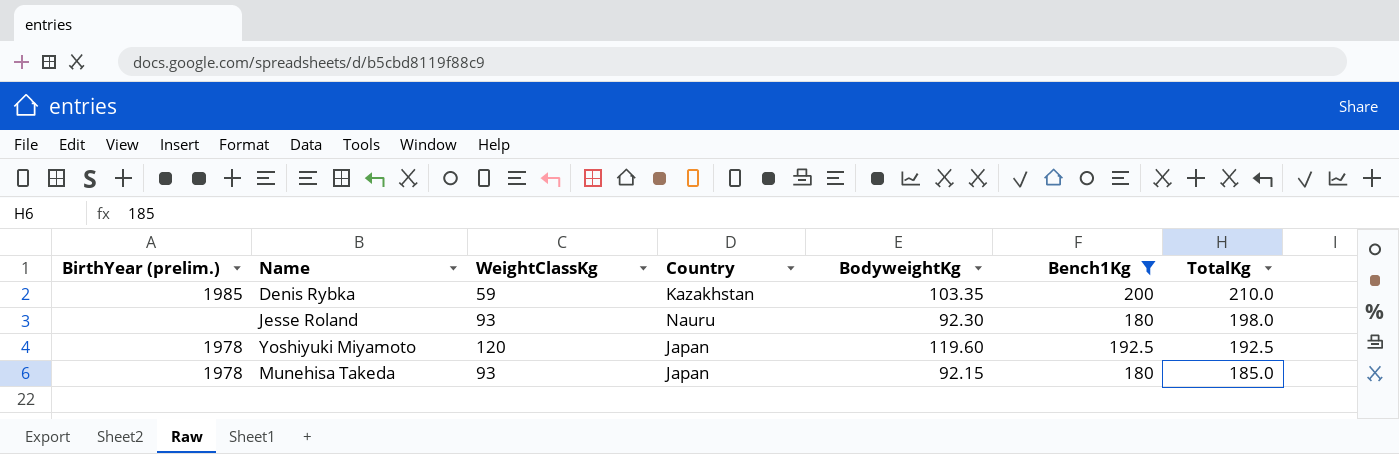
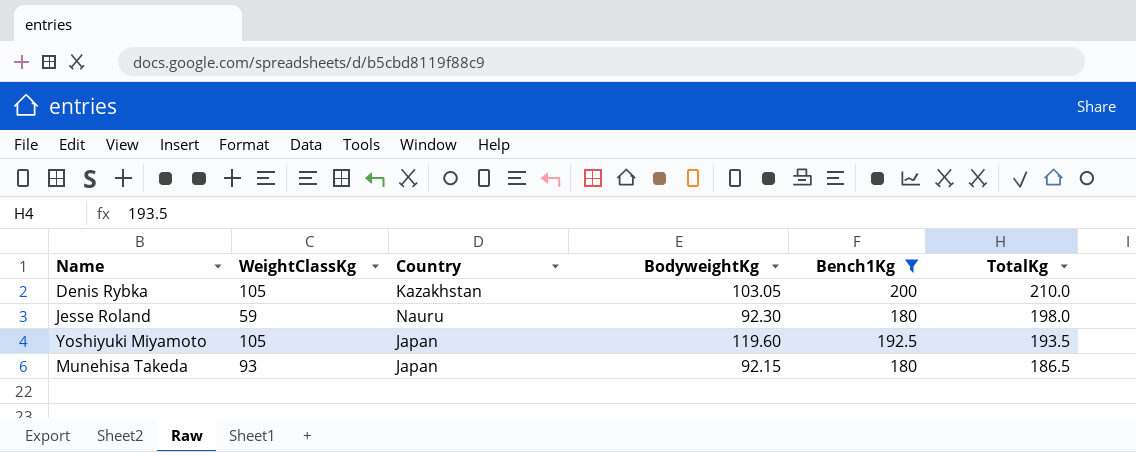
column BirthYear (prelim.) | position: 1 -> none
Denis Rybka | WeightClassKg: 59 -> 105
Denis Rybka | BodyweightKg: 103.35 -> 103.05
Jesse Roland | WeightClassKg: 93 -> 59
Yoshiyuki Miyamoto | WeightClassKg: 120 -> 105
Yoshiyuki Miyamoto | TotalKg: 192.5 -> 193.5
Munehisa Takeda | TotalKg: 185.0 -> 186.5

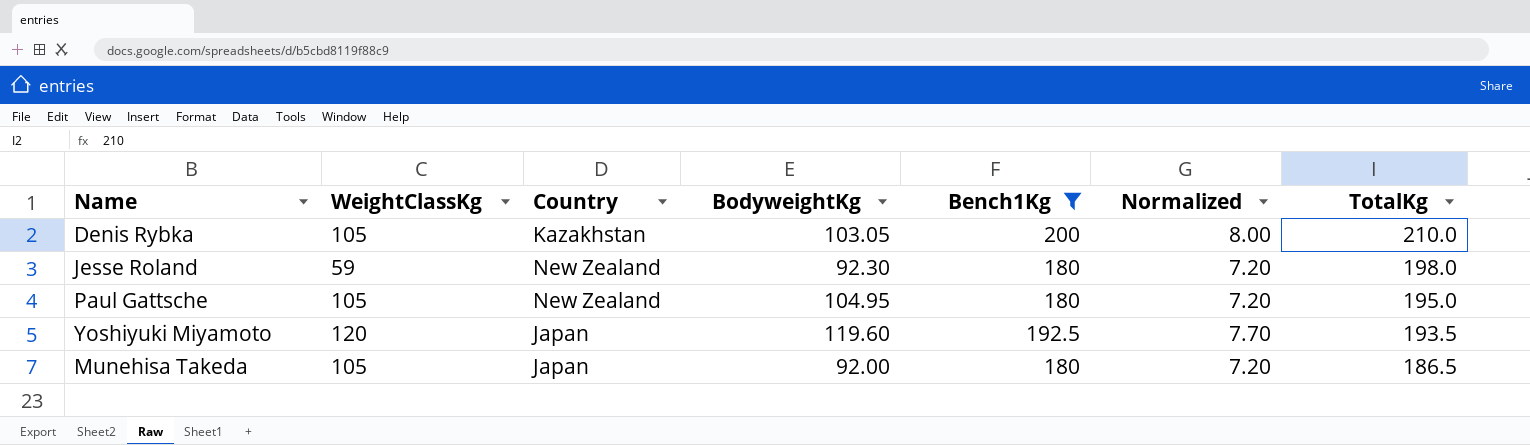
column Normalized | formula: none -> [Bench1Kg] * 0.04
Jesse Roland | Country: Nauru -> New Zealand
row Paul Gattsche: none -> 105 | New Zealand | 104.95 | 180 | 7.20 | 195.0
Yoshiyuki Miyamoto | WeightClassKg: 105 -> 120
Munehisa Takeda | WeightClassKg: 93 -> 105
Munehisa Takeda | BodyweightKg: 92.15 -> 92.00

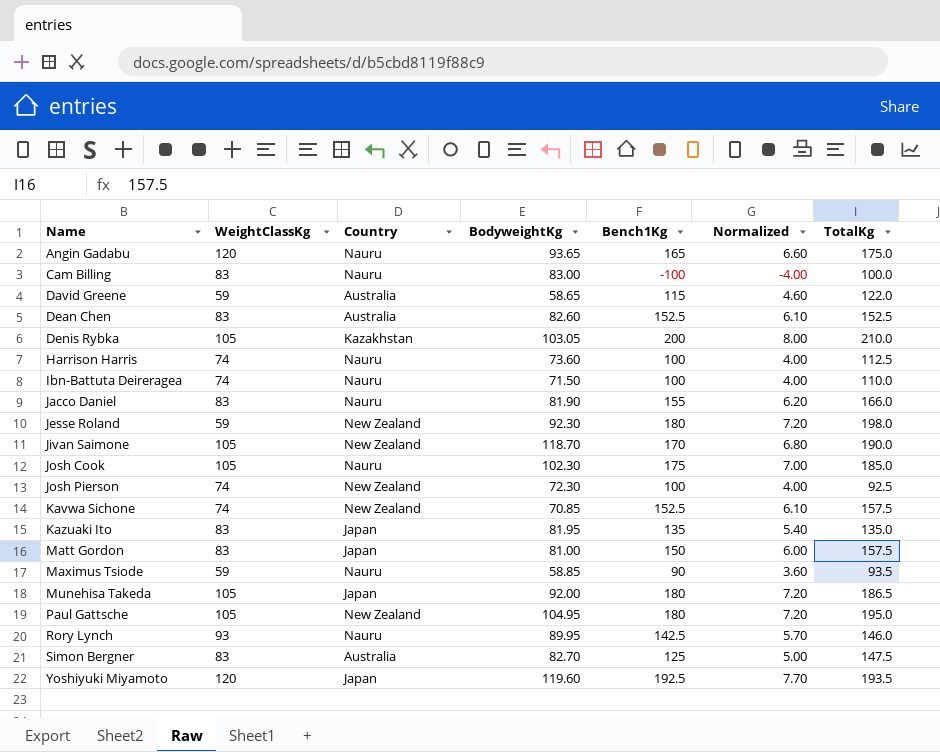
filter: Bench1Kg >= 180 -> none
row order: TotalKg descending -> Name ascending

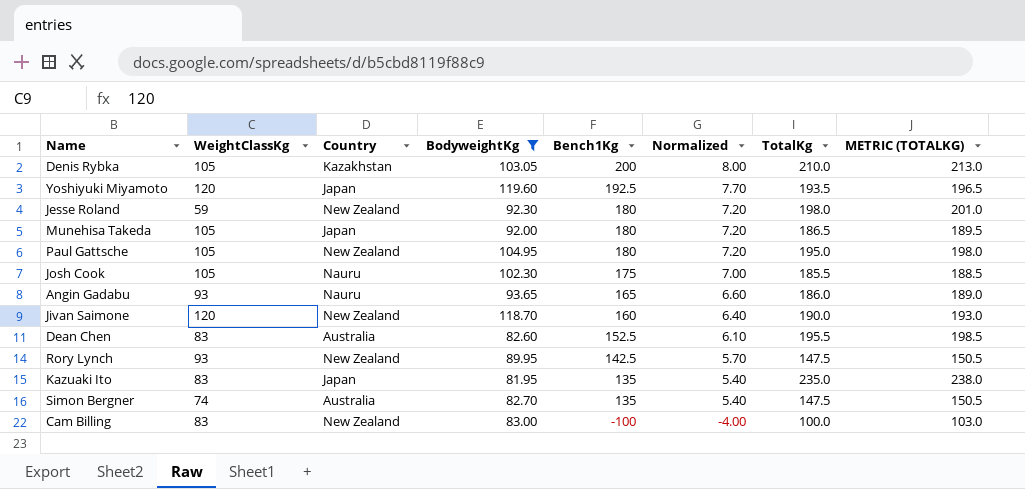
filter: none -> BodyweightKg >= 81.95
row order: Name ascending -> Bench1Kg descending
column METRIC (TOTALKG) | formula: none -> [TotalKg] + 3
Josh Cook | TotalKg: 185.0 -> 185.5
Angin Gadabu | WeightClassKg: 120 -> 93
Angin Gadabu | TotalKg: 175.0 -> 186.0
Jivan Saimone | WeightClassKg: 105 -> 120
Jivan Saimone | Bench1Kg: 170 -> 160
Jivan Saimone | Normalized: 6.80 -> 6.40
Dean Chen | TotalKg: 152.5 -> 195.5
Rory Lynch | Country: Nauru -> New Zealand
Rory Lynch | TotalKg: 146.0 -> 147.5
Kazuaki Ito | TotalKg: 135.0 -> 235.0
Simon Bergner | WeightClassKg: 83 -> 74
Simon Bergner | Bench1Kg: 125 -> 135
Simon Bergner | Normalized: 5.00 -> 5.40
Cam Billing | Country: Nauru -> New Zealand

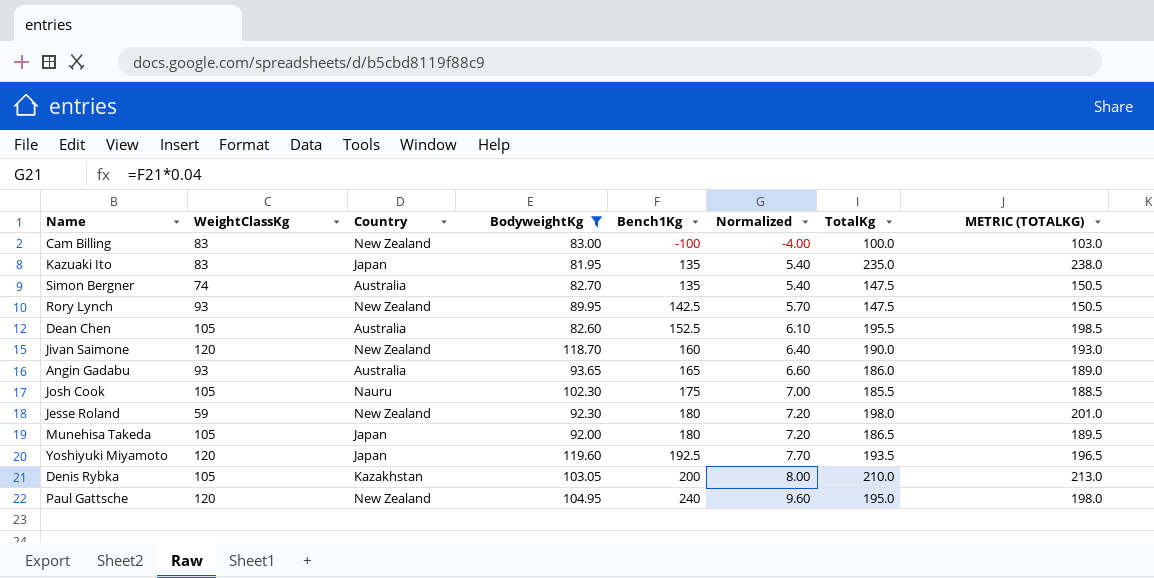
row order: Bench1Kg descending -> Bench1Kg ascending
Dean Chen | WeightClassKg: 83 -> 105
Angin Gadabu | Country: Nauru -> Australia
Paul Gattsche | WeightClassKg: 105 -> 120
Paul Gattsche | Bench1Kg: 180 -> 240
Paul Gattsche | Normalized: 7.20 -> 9.60

